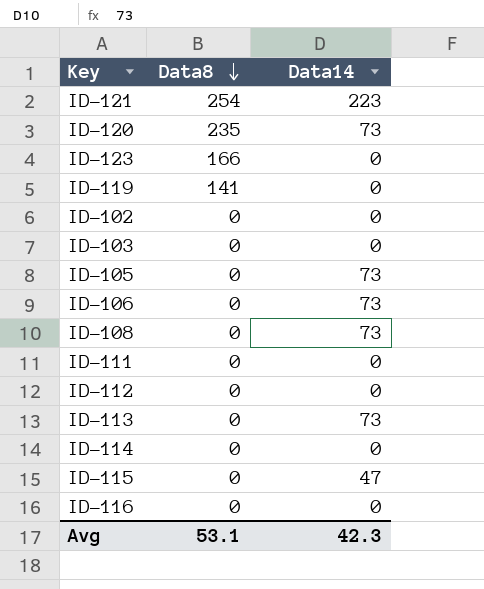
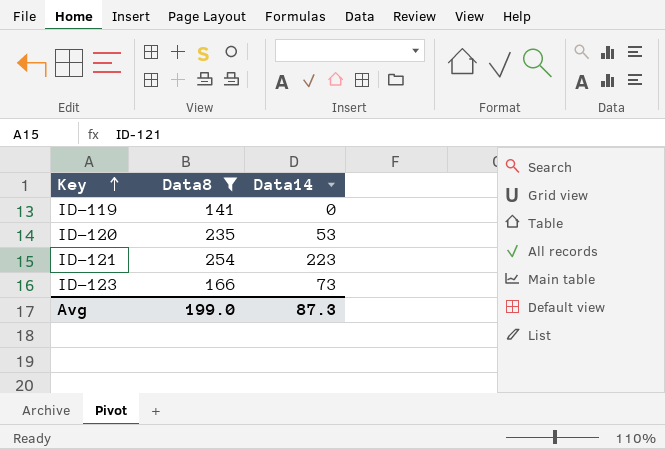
filter: none -> Data8 != 0
row order: Data8 descending -> Key ascending
ID-120 | Data14: 73 -> 53
ID-123 | Data14: 0 -> 73
Avg | Data8: 53.1 -> 199.0
Avg | Data14: 42.3 -> 87.3

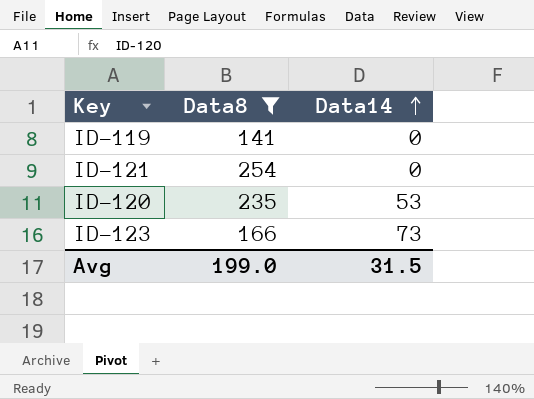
row order: Key ascending -> Data14 ascending
ID-121 | Data14: 223 -> 0
Avg | Data14: 87.3 -> 31.5

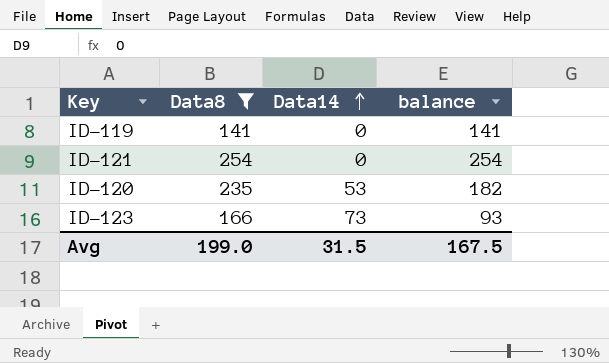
column balance | formula: none -> [Data8] - [Data14]

